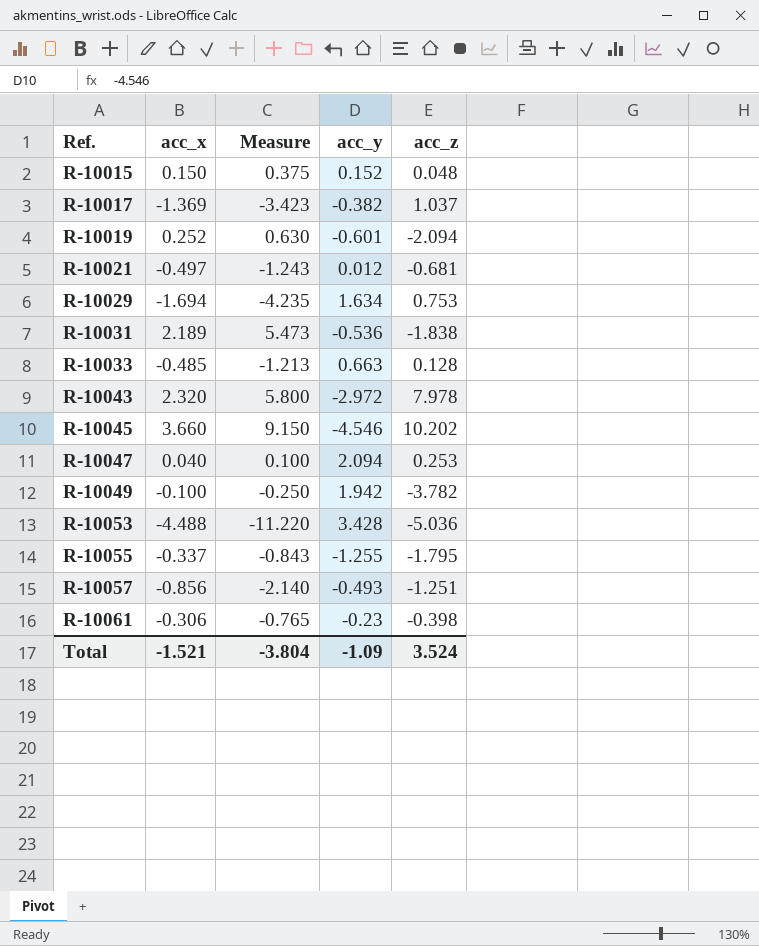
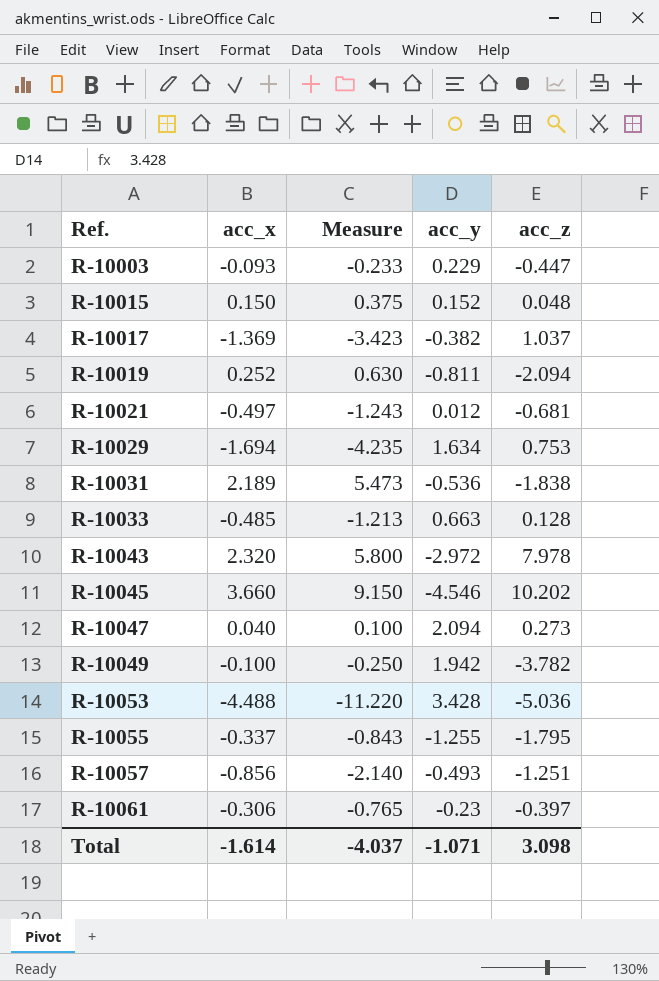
row R-10003: none -> -0.093 | -0.233 | 0.229 | -0.447
R-10019 | acc_y: -0.601 -> -0.811
R-10047 | acc_z: 0.253 -> 0.273
R-10061 | acc_z: -0.398 -> -0.397
Total | acc_x: -1.521 -> -1.614
Total | Measure: -3.804 -> -4.037
Total | acc_y: -1.09 -> -1.071
Total | acc_z: 3.524 -> 3.098

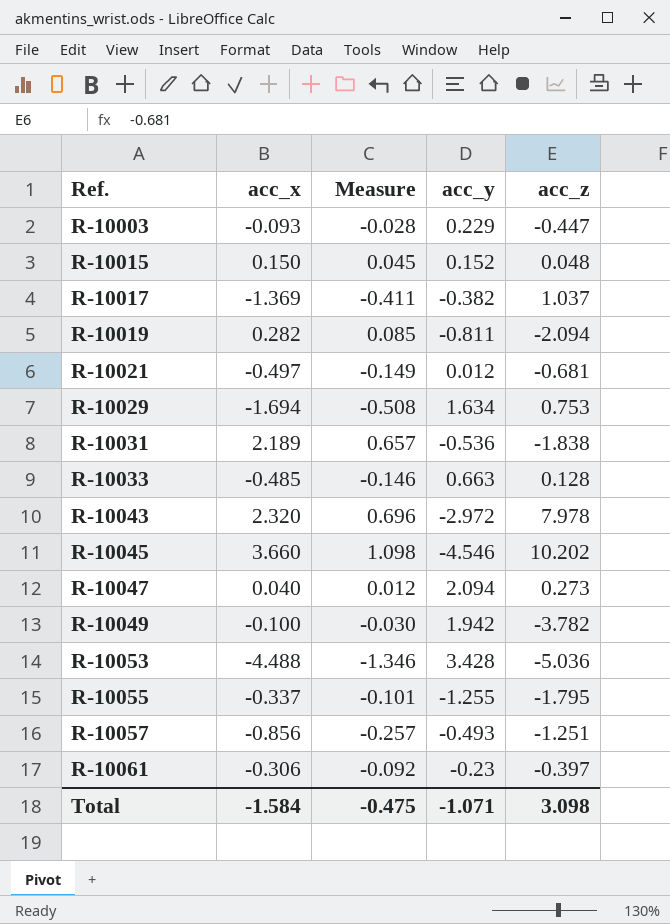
column Measure | formula: [acc_x] * 2.5 -> [acc_x] * 0.3
R-10019 | acc_x: 0.252 -> 0.282
Total | acc_x: -1.614 -> -1.584
Total | Measure: -4.037 -> -0.475

